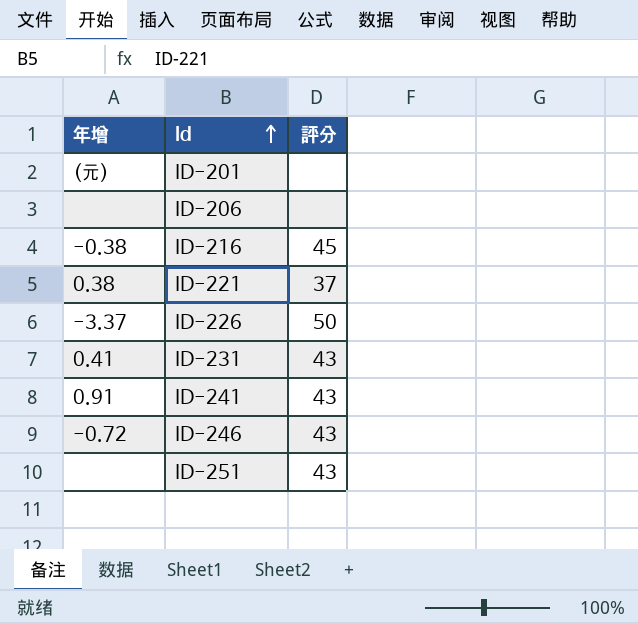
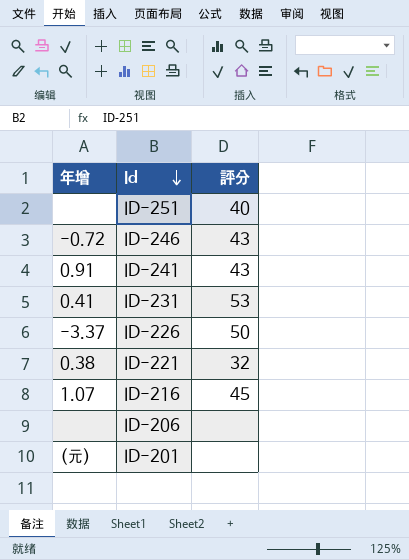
row order: Id ascending -> Id descending
ID-251 | 評分: 43 -> 40
ID-231 | 評分: 43 -> 53
ID-221 | 評分: 37 -> 32
ID-216 | 年增: -0.38 -> 1.07

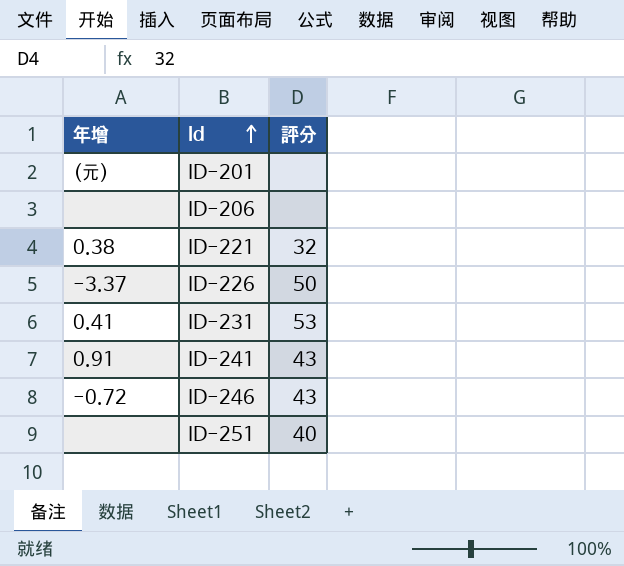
row order: Id descending -> Id ascending
row ID-216: 1.07 | 45 -> none

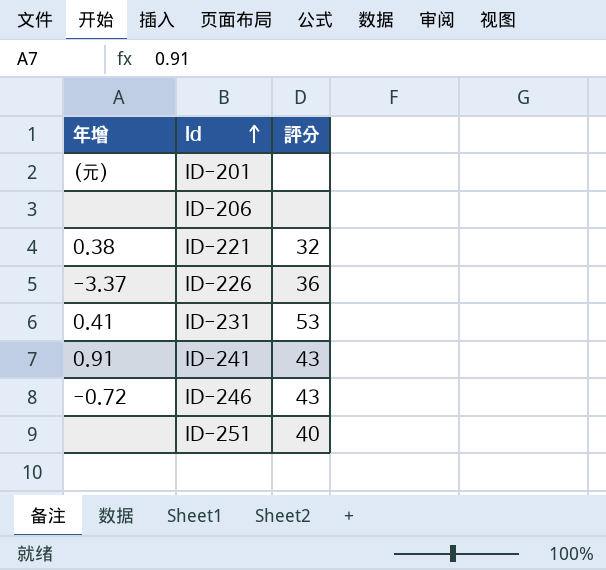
ID-226 | 評分: 50 -> 36

